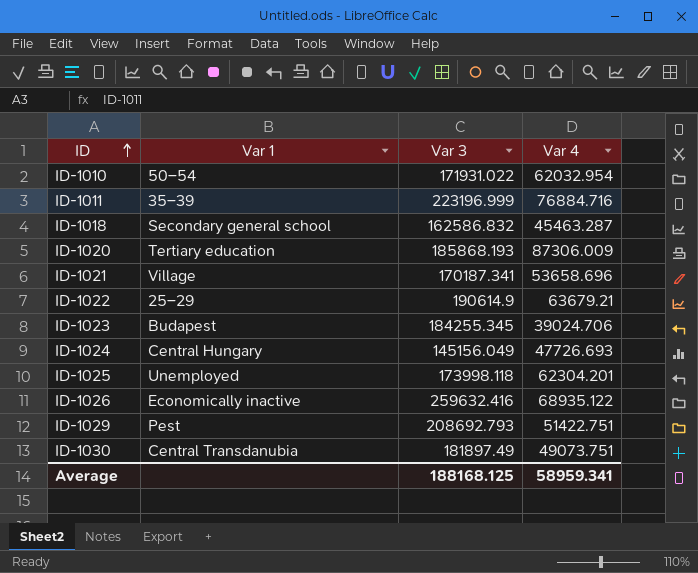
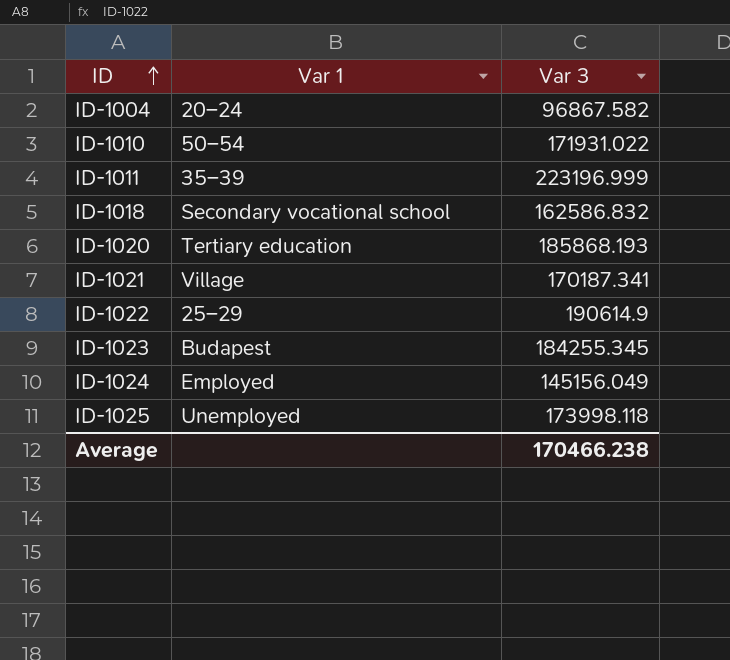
column Var 4 | position: 4 -> none
row ID-1026: Economically inactive | 259632.416 | 68935.122 -> none
row ID-1029: Pest | 208692.793 | 51422.751 -> none
row ID-1030: Central Transdanubia | 181897.49 | 49073.751 -> none
row ID-1004: none -> 20–24 | 96867.582
ID-1018 | Var 1: Secondary general school -> Secondary vocational school
ID-1024 | Var 1: Central Hungary -> Employed
Average | Var 3: 188168.125 -> 170466.238

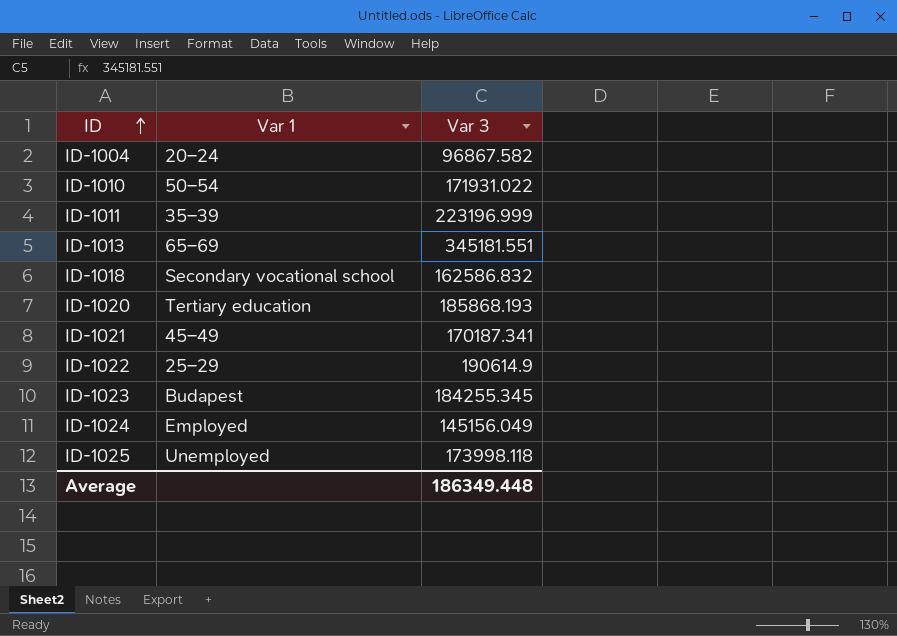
row ID-1013: none -> 65–69 | 345181.551
ID-1021 | Var 1: Village -> 45–49
Average | Var 3: 170466.238 -> 186349.448

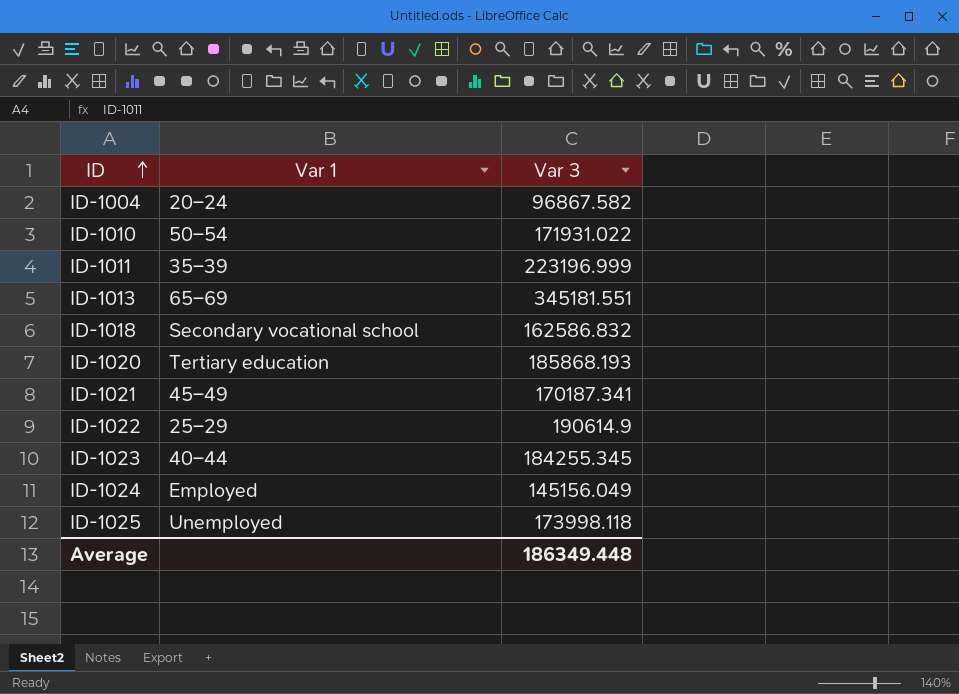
ID-1023 | Var 1: Budapest -> 40–44

